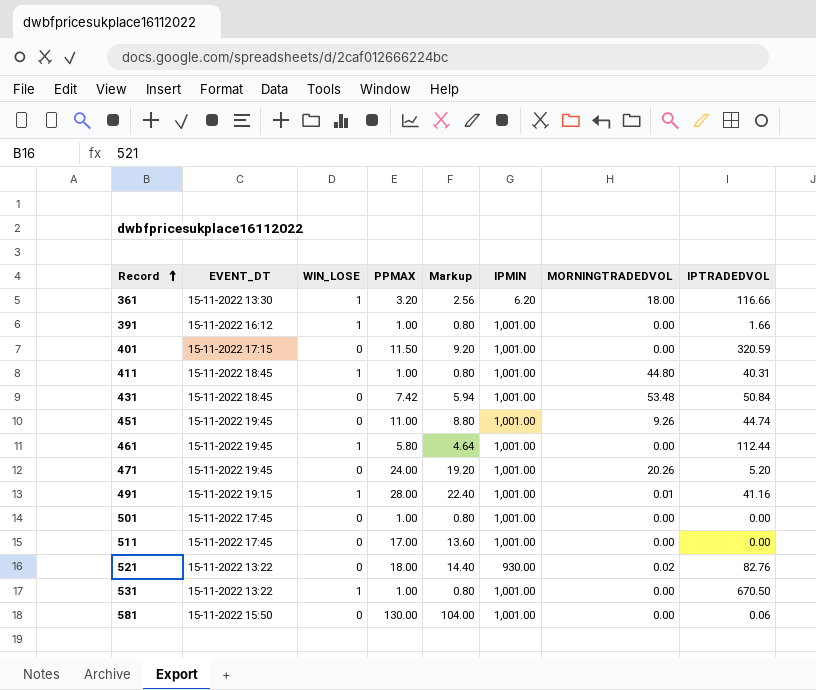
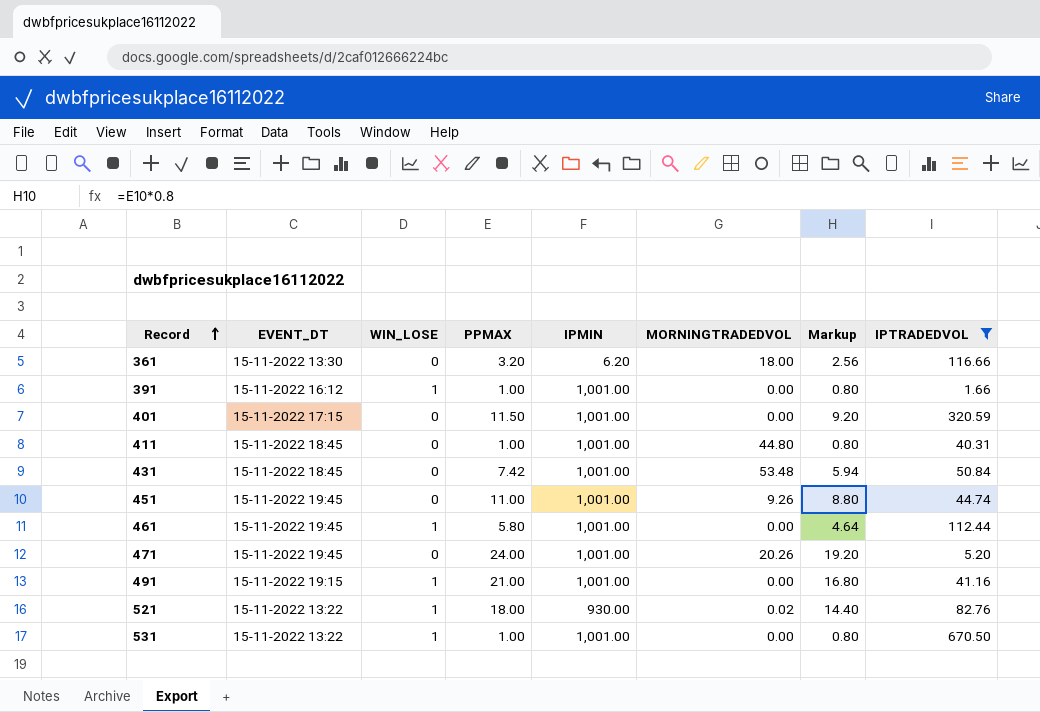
filter: none -> IPTRADEDVOL >= 1.66
column Markup | position: 5 -> 7
361 | WIN_LOSE: 1 -> 0
411 | WIN_LOSE: 1 -> 0
491 | PPMAX: 28.00 -> 21.00
491 | MORNINGTRADEDVOL: 0.01 -> 0.00
491 | Markup: 22.40 -> 16.80
521 | WIN_LOSE: 0 -> 1

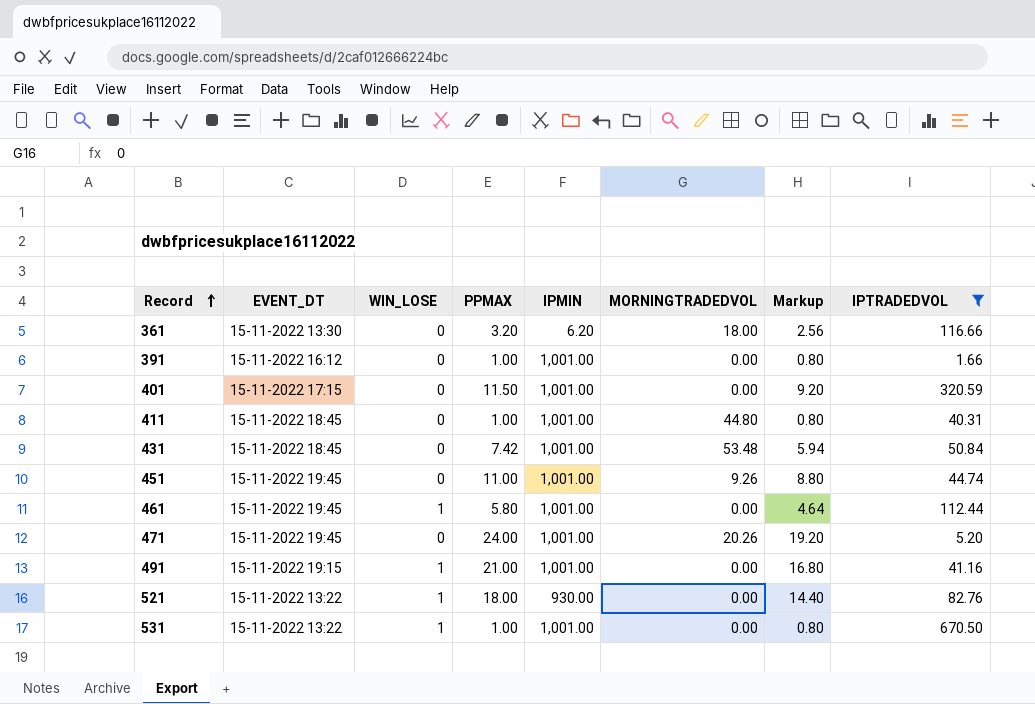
391 | WIN_LOSE: 1 -> 0
521 | MORNINGTRADEDVOL: 0.02 -> 0.00

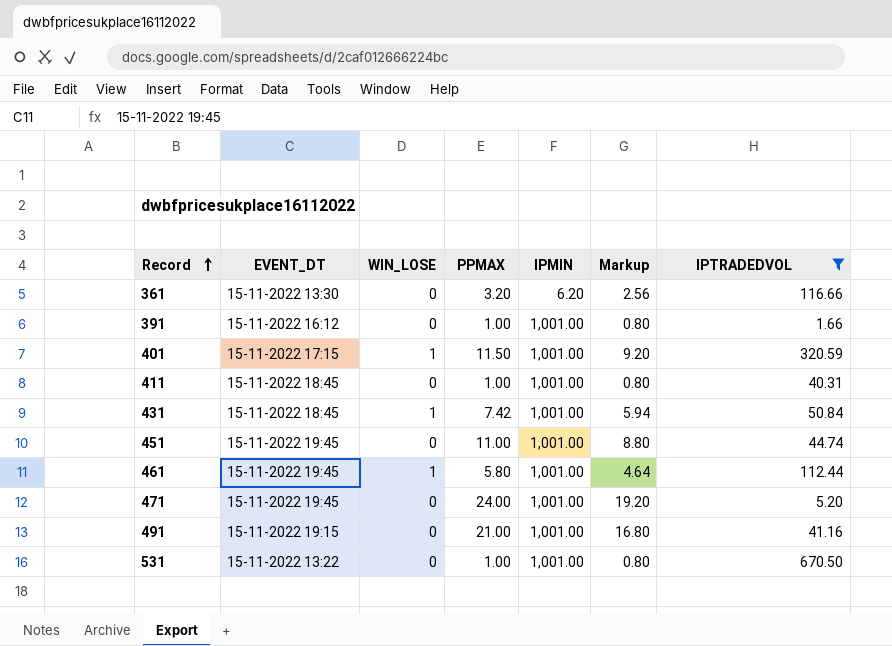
column MORNINGTRADEDVOL | position: 6 -> none
row 521: 15-11-2022 13:22 | 1 | 18.00 | 930.00 | 0.00 | 14.40 | 82.76 -> none
401 | WIN_LOSE: 0 -> 1
431 | WIN_LOSE: 0 -> 1
491 | WIN_LOSE: 1 -> 0
531 | WIN_LOSE: 1 -> 0

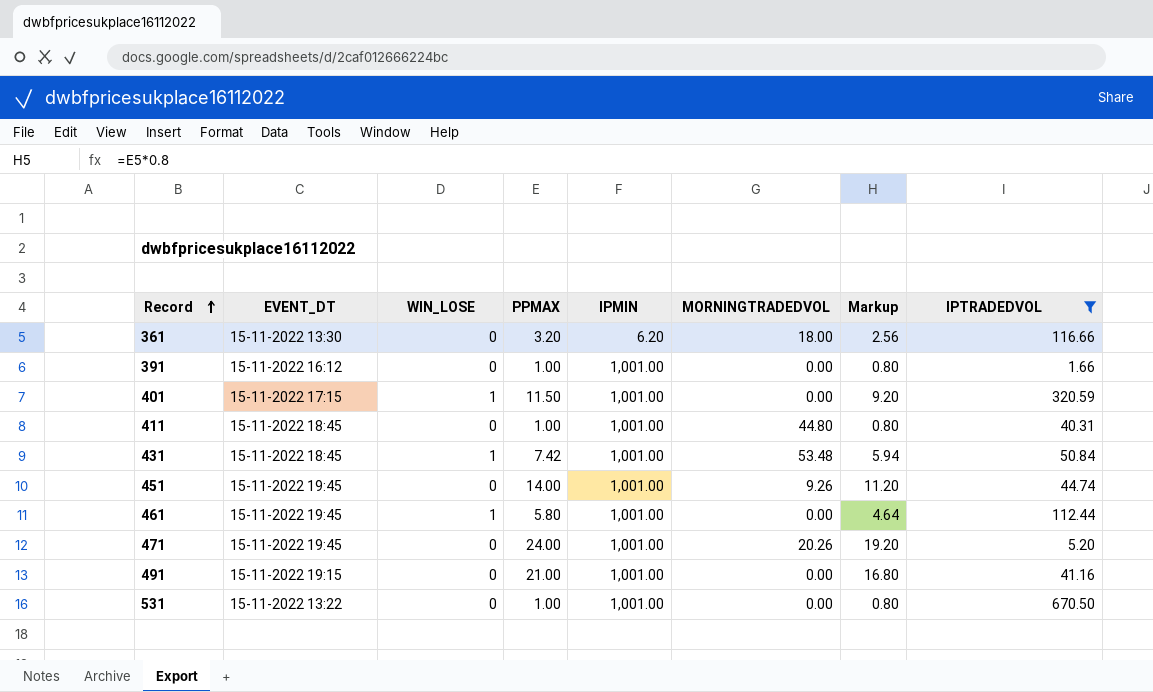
column MORNINGTRADEDVOL | position: none -> 6
451 | PPMAX: 11.00 -> 14.00
451 | Markup: 8.80 -> 11.20

